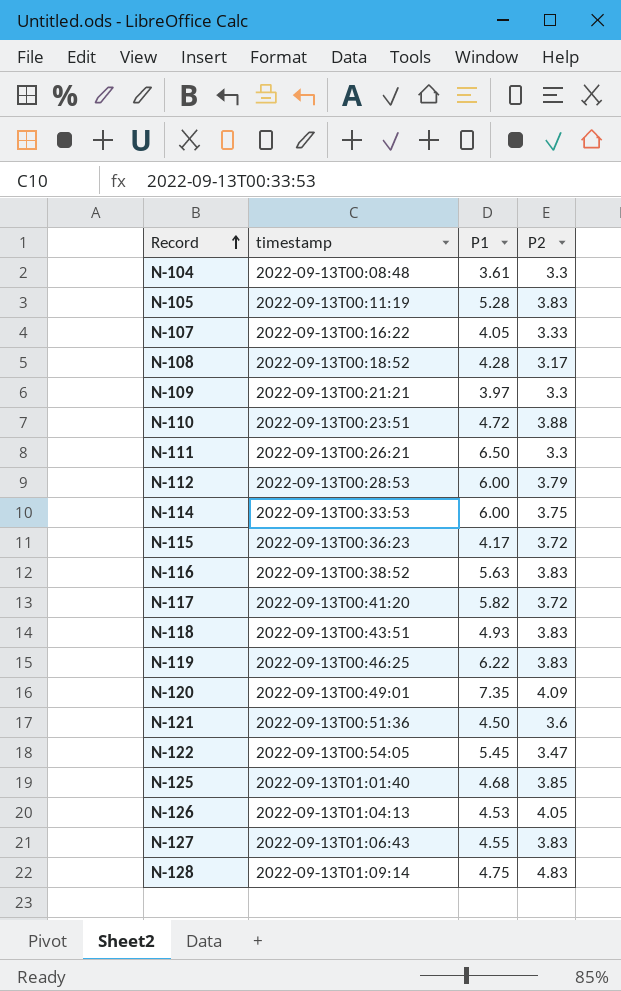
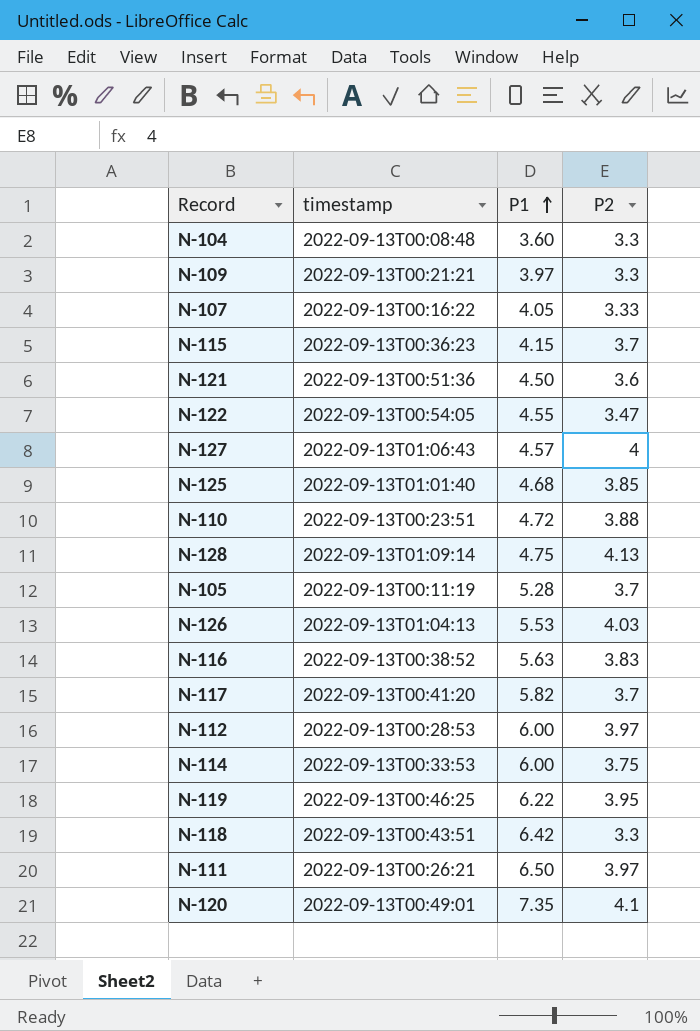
row order: Record ascending -> P1 ascending
row N-108: 2022-09-13T00:18:52 | 4.28 | 3.17 -> none
N-104 | P1: 3.61 -> 3.60
N-115 | P1: 4.17 -> 4.15
N-115 | P2: 3.72 -> 3.7
N-122 | P1: 5.45 -> 4.55
N-127 | P1: 4.55 -> 4.57
N-127 | P2: 3.83 -> 4
N-128 | P2: 4.83 -> 4.13
N-105 | P2: 3.83 -> 3.7
N-126 | P1: 4.53 -> 5.53
N-126 | P2: 4.05 -> 4.03
N-117 | P2: 3.72 -> 3.7
N-112 | P2: 3.79 -> 3.97
N-119 | P2: 3.83 -> 3.95
N-118 | P1: 4.93 -> 6.42
N-118 | P2: 3.83 -> 3.3
N-111 | P2: 3.3 -> 3.97
N-120 | P2: 4.09 -> 4.1

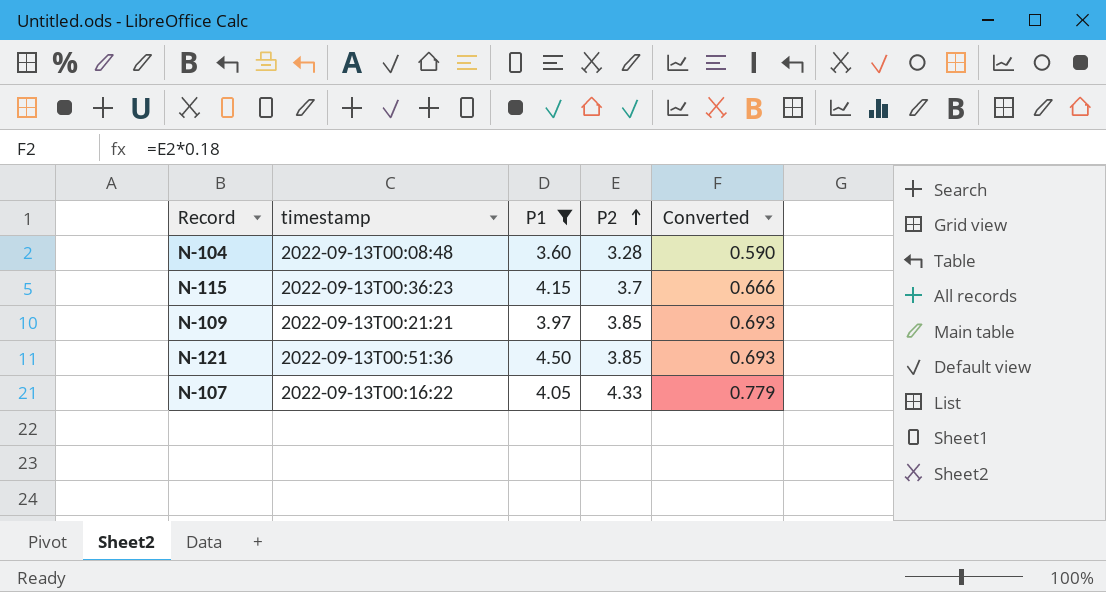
filter: none -> P1 <= 4.50
row order: P1 ascending -> P2 ascending
column Converted | formula: none -> [P2] * 0.18
N-104 | P2: 3.3 -> 3.28
N-109 | P2: 3.3 -> 3.85
N-121 | P2: 3.6 -> 3.85
N-107 | P2: 3.33 -> 4.33

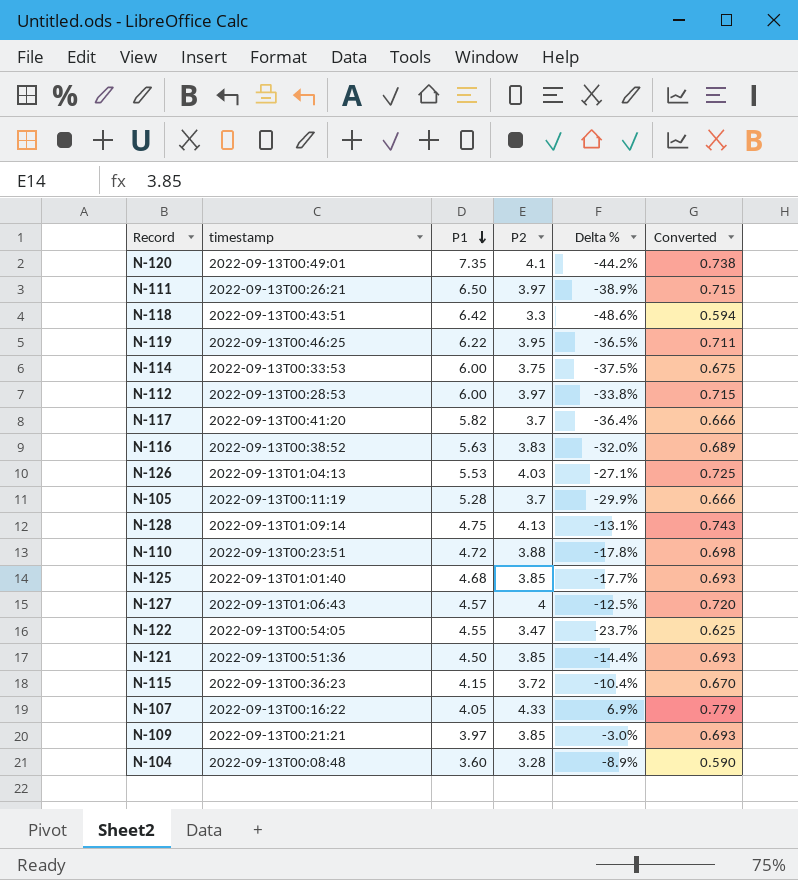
filter: P1 <= 4.50 -> none
row order: P2 ascending -> P1 descending
column Delta % | formula: none -> ([P2] - [P1]) / [P1]
N-115 | P2: 3.7 -> 3.72
N-115 | Converted: 0.666 -> 0.670

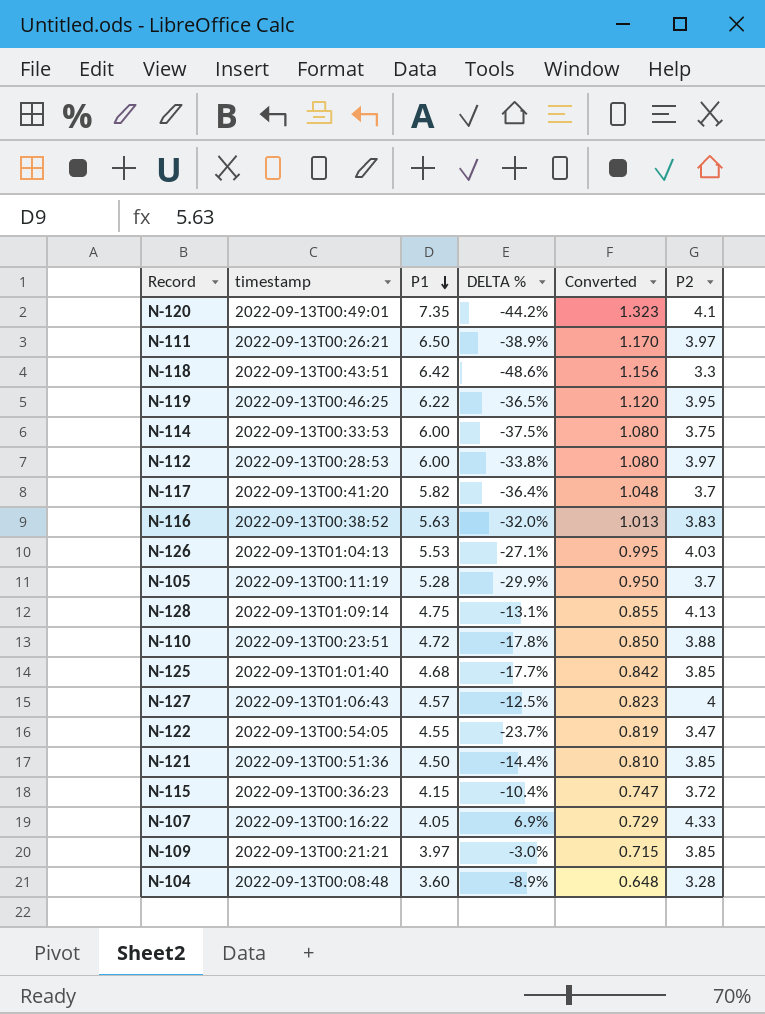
column name: Delta % -> DELTA %
column Converted | formula: [P2] * 0.18 -> [P1] * 0.18
column P2 | position: 4 -> 6

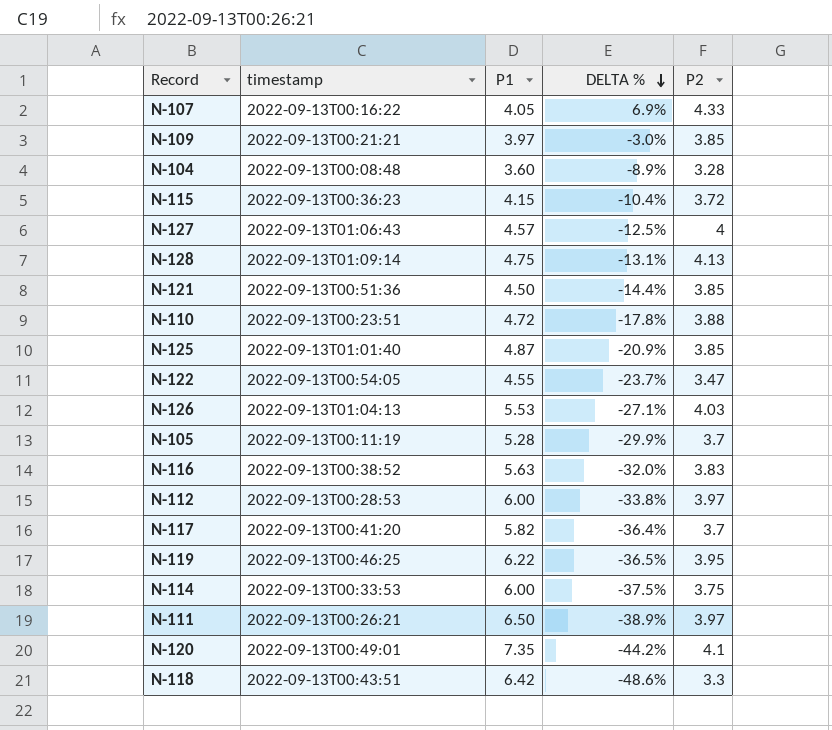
row order: P1 descending -> DELTA % descending
column Converted | formula: [P1] * 0.18 -> none
N-125 | P1: 4.68 -> 4.87
N-125 | DELTA %: -17.7% -> -20.9%

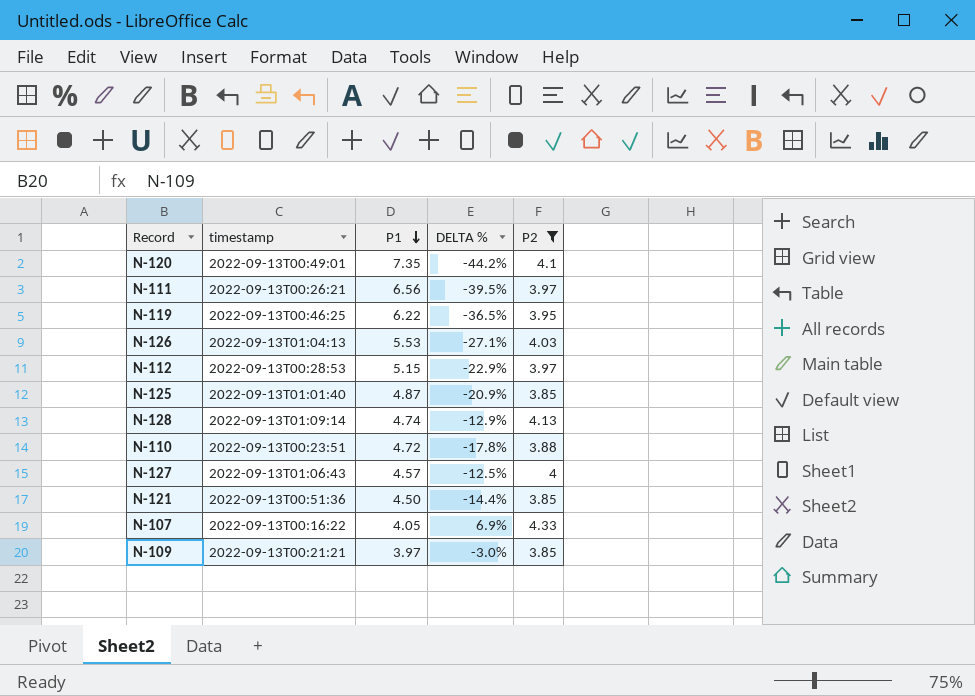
filter: none -> P2 >= 3.85
row order: DELTA % descending -> P1 descending
N-111 | P1: 6.50 -> 6.56
N-111 | DELTA %: -38.9% -> -39.5%
N-112 | P1: 6.00 -> 5.15
N-112 | DELTA %: -33.8% -> -22.9%
N-128 | P1: 4.75 -> 4.74
N-128 | DELTA %: -13.1% -> -12.9%

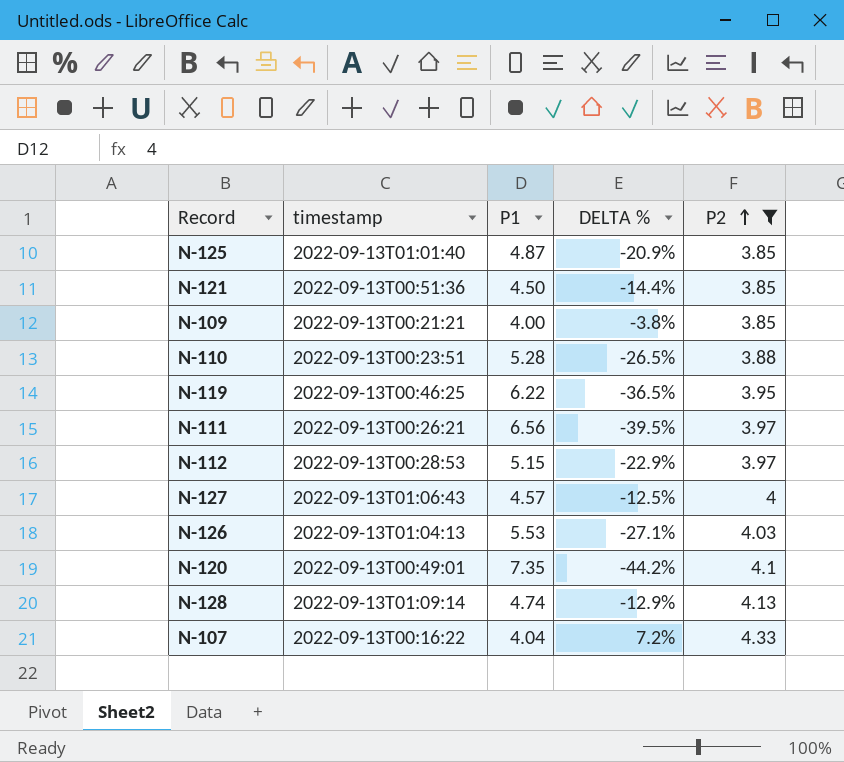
row order: P1 descending -> P2 ascending
N-109 | P1: 3.97 -> 4.00
N-109 | DELTA %: -3.0% -> -3.8%
N-110 | P1: 4.72 -> 5.28
N-110 | DELTA %: -17.8% -> -26.5%
N-107 | P1: 4.05 -> 4.04
N-107 | DELTA %: 6.9% -> 7.2%

